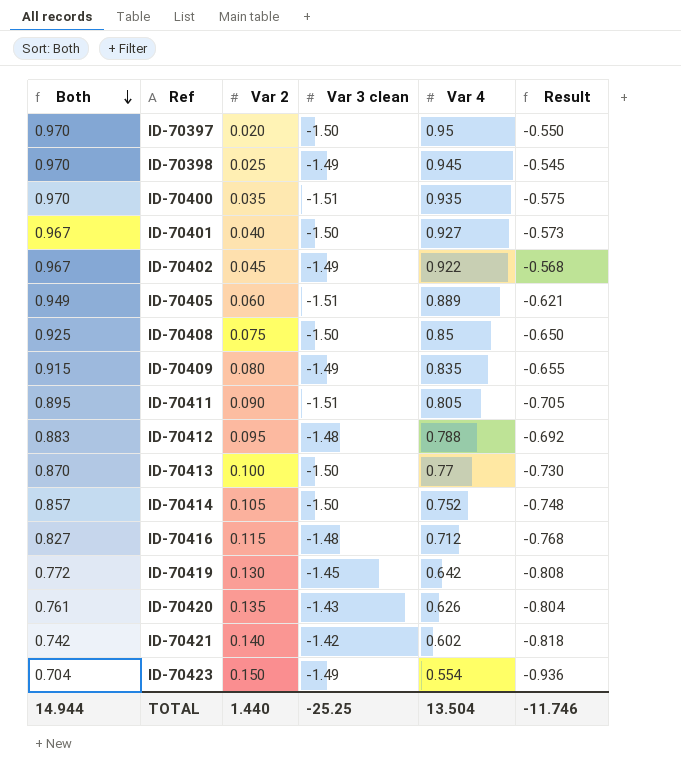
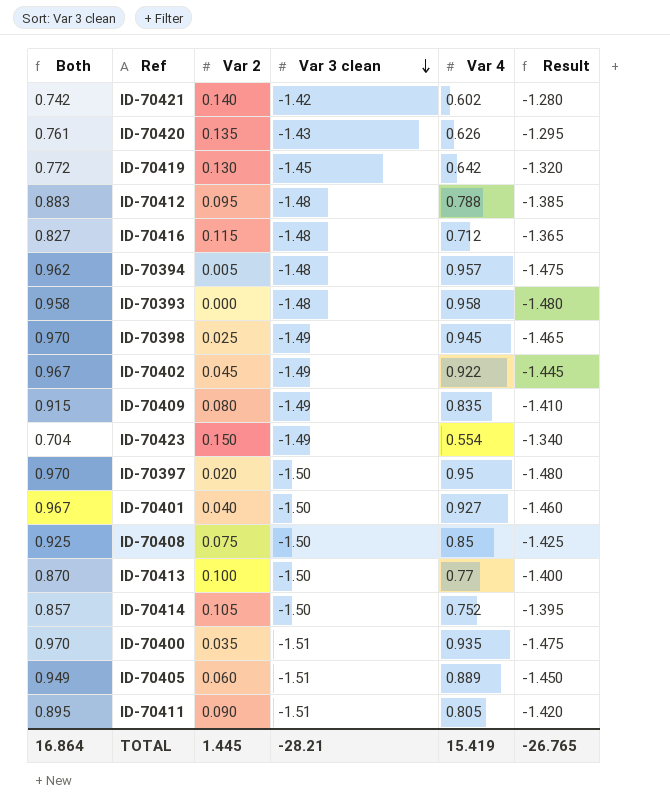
row order: Both descending -> Var 3 clean descending
column Result | formula: [Var 3 clean] + [Var 4] -> [Var 2] + [Var 3 clean]
row ID-70394: none -> 0.962 | 0.005 | -1.48 | 0.957 | -1.475
row ID-70393: none -> 0.958 | 0.000 | -1.48 | 0.958 | -1.480
TOTAL | Both: 14.944 -> 16.864
TOTAL | Var 2: 1.440 -> 1.445
TOTAL | Var 3 clean: -25.25 -> -28.21
TOTAL | Var 4: 13.504 -> 15.419
TOTAL | Result: -11.746 -> -26.765

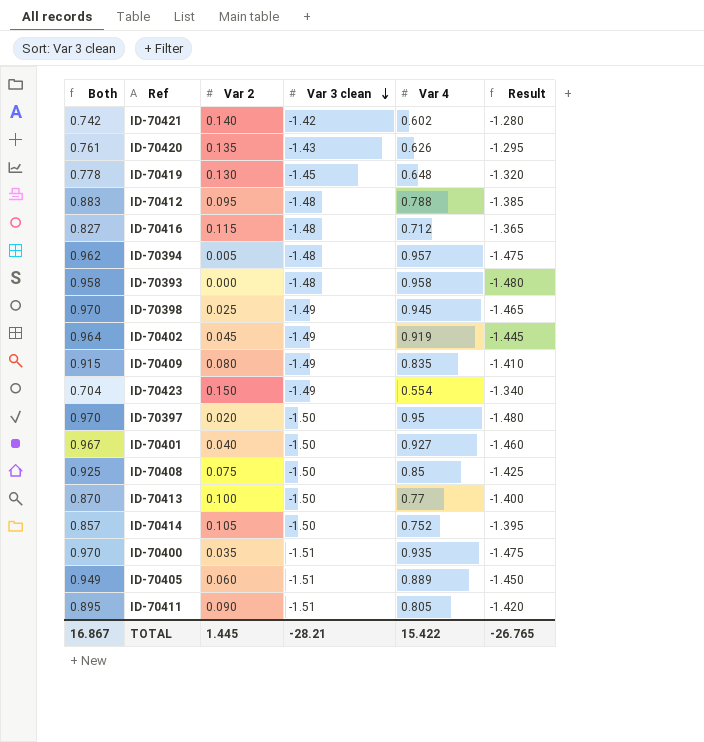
ID-70419 | Both: 0.772 -> 0.778
ID-70419 | Var 4: 0.642 -> 0.648
ID-70402 | Both: 0.967 -> 0.964
ID-70402 | Var 4: 0.922 -> 0.919
TOTAL | Both: 16.864 -> 16.867
TOTAL | Var 4: 15.419 -> 15.422

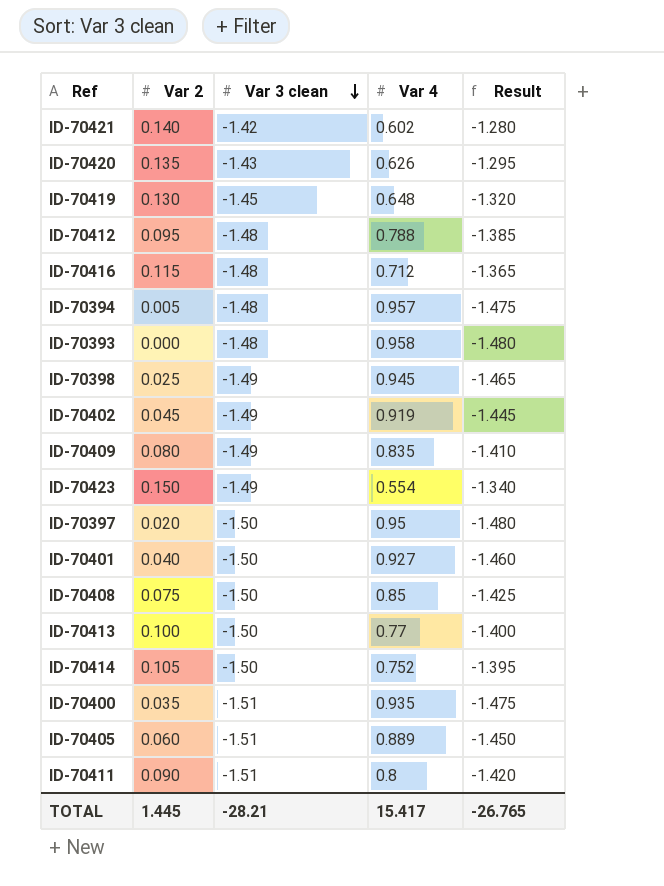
column Both | formula: [Var 2] + [Var 4] -> none
ID-70411 | Var 4: 0.805 -> 0.8
TOTAL | Var 4: 15.422 -> 15.417

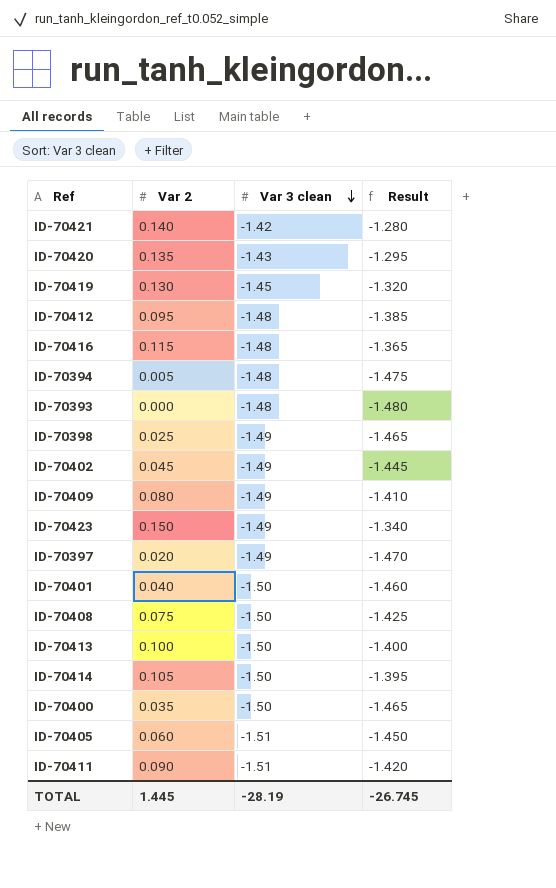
column Var 4 | position: 4 -> none
ID-70397 | Var 3 clean: -1.50 -> -1.49
ID-70397 | Result: -1.480 -> -1.470
ID-70400 | Var 3 clean: -1.51 -> -1.50
ID-70400 | Result: -1.475 -> -1.465
TOTAL | Var 3 clean: -28.21 -> -28.19
TOTAL | Result: -26.765 -> -26.745

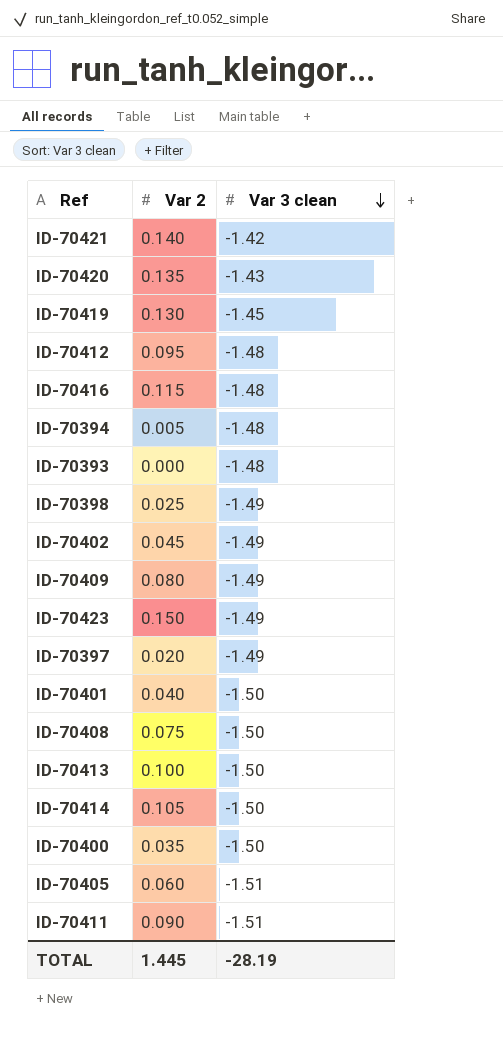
column Result | formula: [Var 2] + [Var 3 clean] -> none

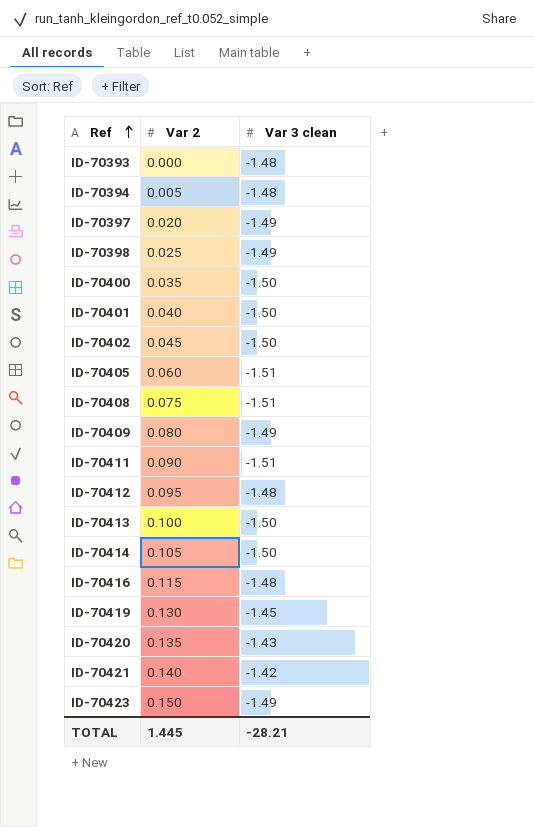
row order: Var 3 clean descending -> Ref ascending
ID-70402 | Var 3 clean: -1.49 -> -1.50
ID-70408 | Var 3 clean: -1.50 -> -1.51
TOTAL | Var 3 clean: -28.19 -> -28.21

